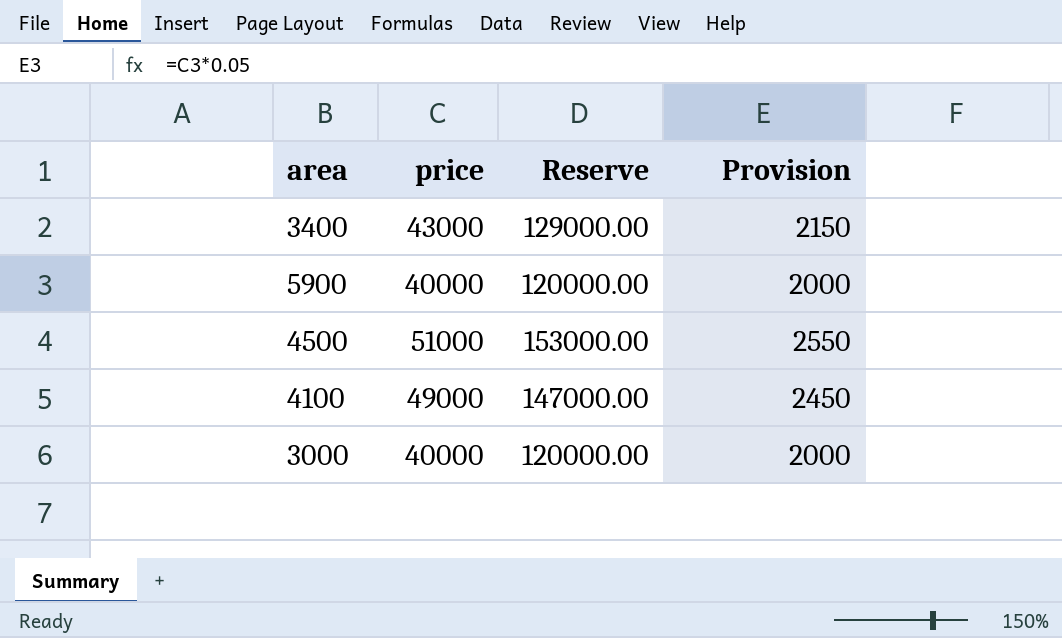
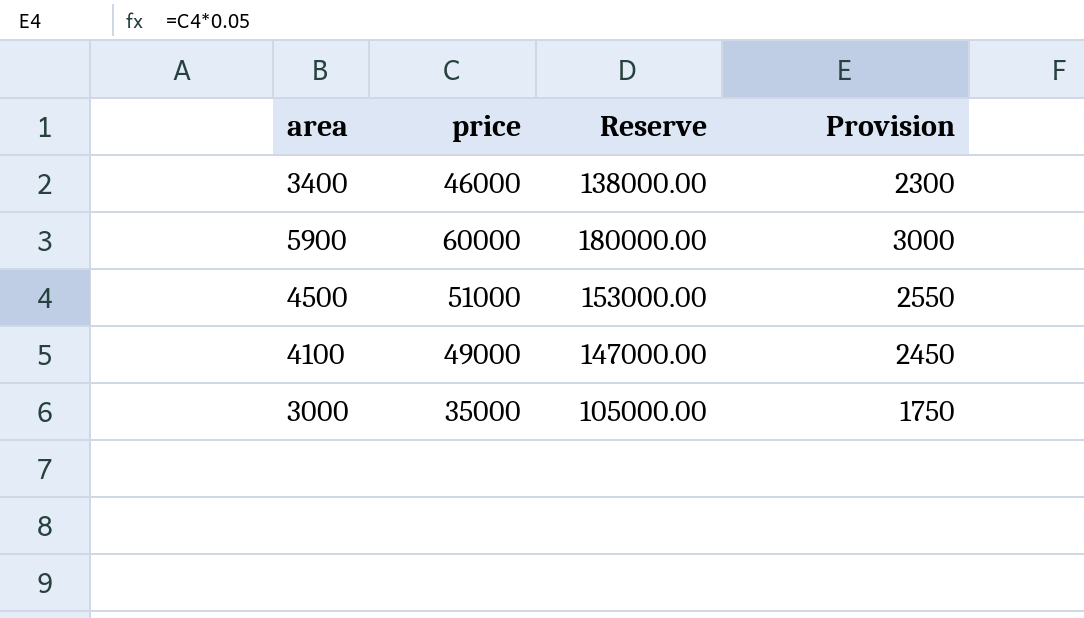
3400 | price: 43000 -> 46000
3400 | Reserve: 129000.00 -> 138000.00
3400 | Provision: 2150 -> 2300
5900 | price: 40000 -> 60000
5900 | Reserve: 120000.00 -> 180000.00
5900 | Provision: 2000 -> 3000
3000 | price: 40000 -> 35000
3000 | Reserve: 120000.00 -> 105000.00
3000 | Provision: 2000 -> 1750

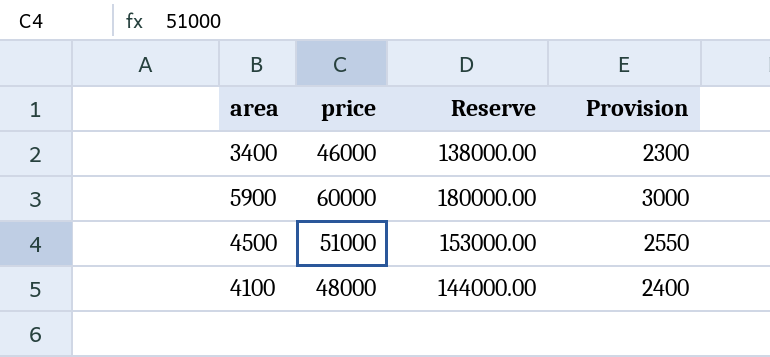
row 3000: 35000 | 105000.00 | 1750 -> none
4100 | price: 49000 -> 48000
4100 | Reserve: 147000.00 -> 144000.00
4100 | Provision: 2450 -> 2400

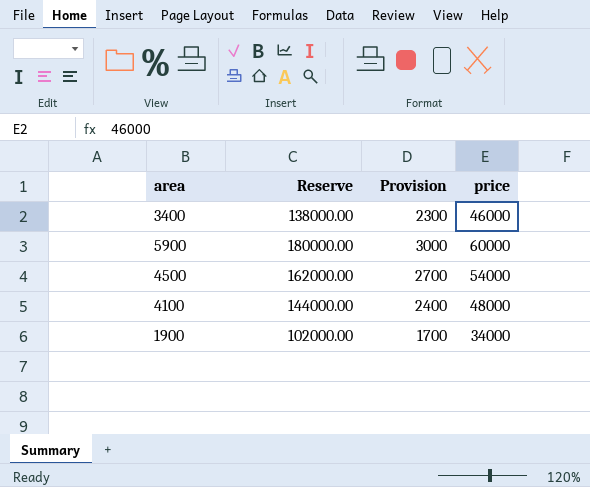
column price | position: 2 -> 4
4500 | Reserve: 153000.00 -> 162000.00
4500 | Provision: 2550 -> 2700
4500 | price: 51000 -> 54000
row 1900: none -> 102000.00 | 1700 | 34000

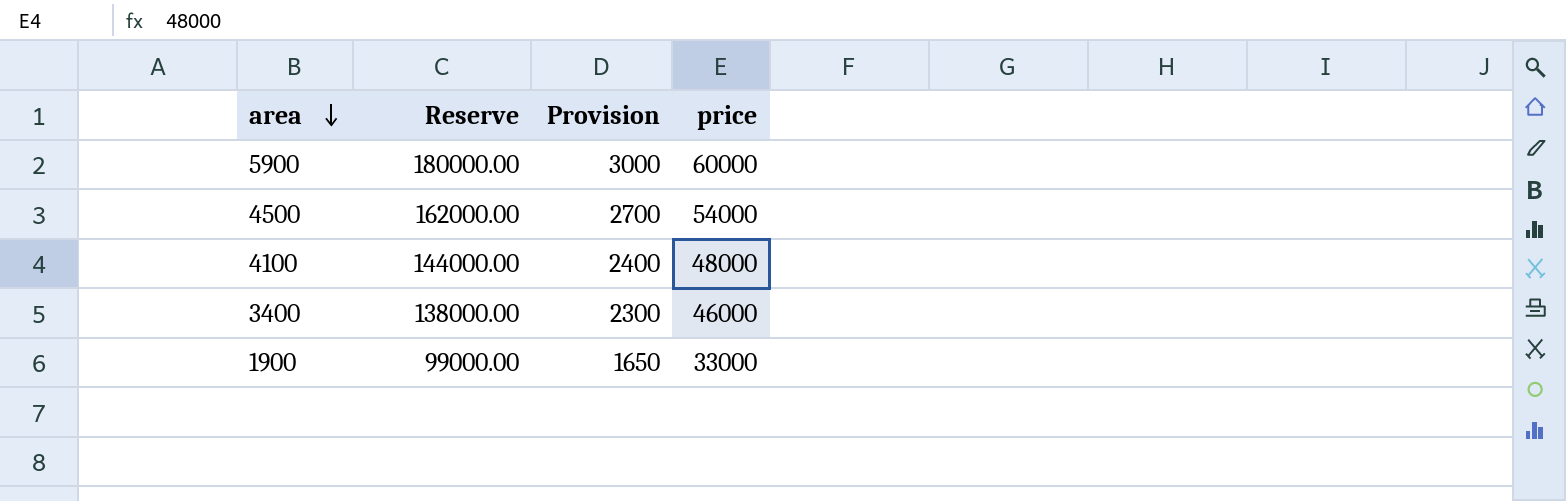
row order: none -> area descending
1900 | Reserve: 102000.00 -> 99000.00
1900 | Provision: 1700 -> 1650
1900 | price: 34000 -> 33000

